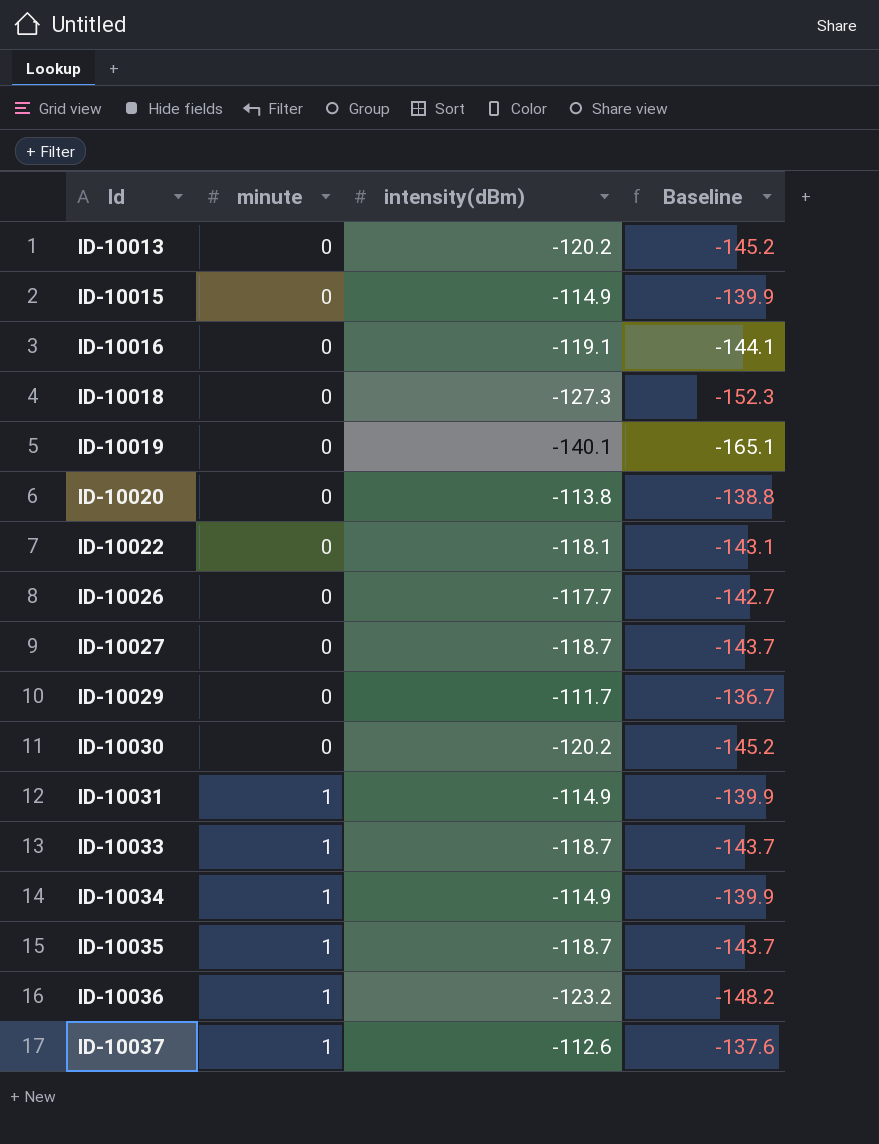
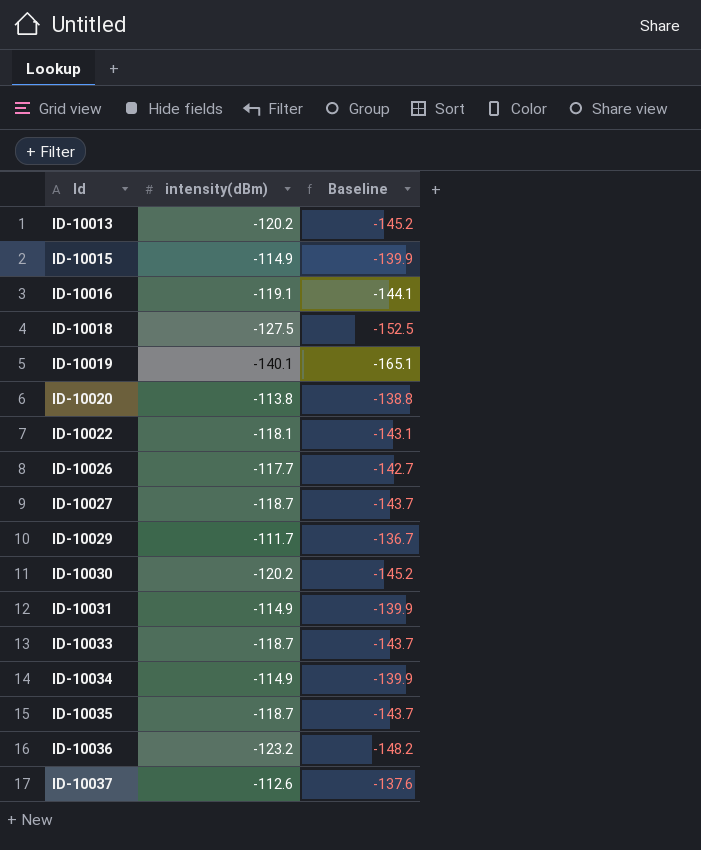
column minute | position: 2 -> none
ID-10018 | intensity(dBm): -127.3 -> -127.5
ID-10018 | Baseline: -152.3 -> -152.5

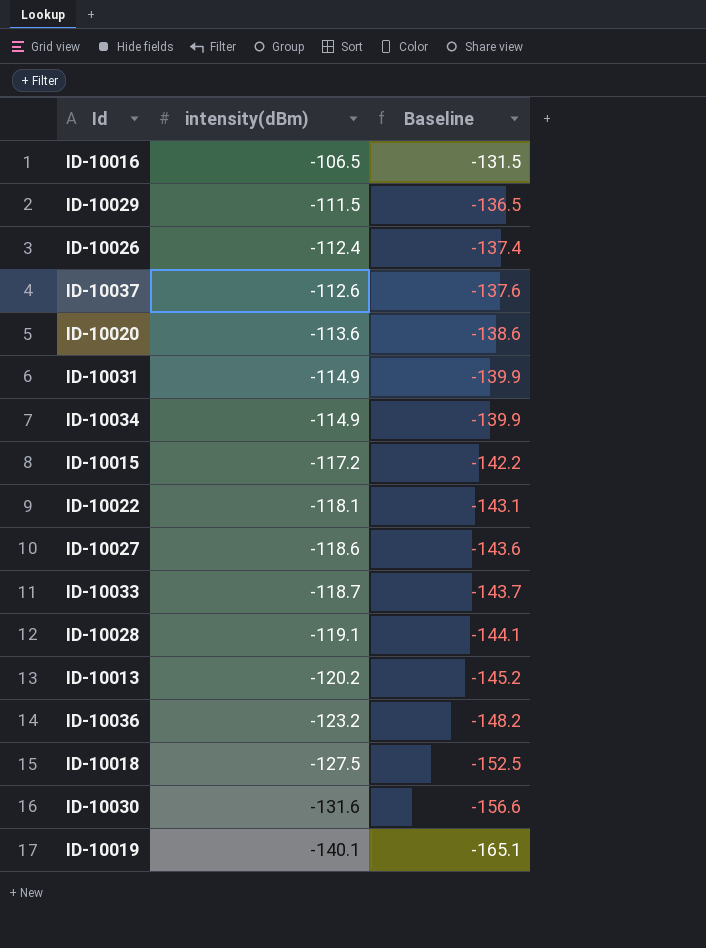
row order: Id ascending -> intensity(dBm) descending
row ID-10035: -118.7 | -143.7 -> none
ID-10016 | intensity(dBm): -119.1 -> -106.5
ID-10016 | Baseline: -144.1 -> -131.5
ID-10029 | intensity(dBm): -111.7 -> -111.5
ID-10029 | Baseline: -136.7 -> -136.5
ID-10026 | intensity(dBm): -117.7 -> -112.4
ID-10026 | Baseline: -142.7 -> -137.4
ID-10020 | intensity(dBm): -113.8 -> -113.6
ID-10020 | Baseline: -138.8 -> -138.6
ID-10015 | intensity(dBm): -114.9 -> -117.2
ID-10015 | Baseline: -139.9 -> -142.2
ID-10027 | intensity(dBm): -118.7 -> -118.6
ID-10027 | Baseline: -143.7 -> -143.6
row ID-10028: none -> -119.1 | -144.1
ID-10030 | intensity(dBm): -120.2 -> -131.6
ID-10030 | Baseline: -145.2 -> -156.6

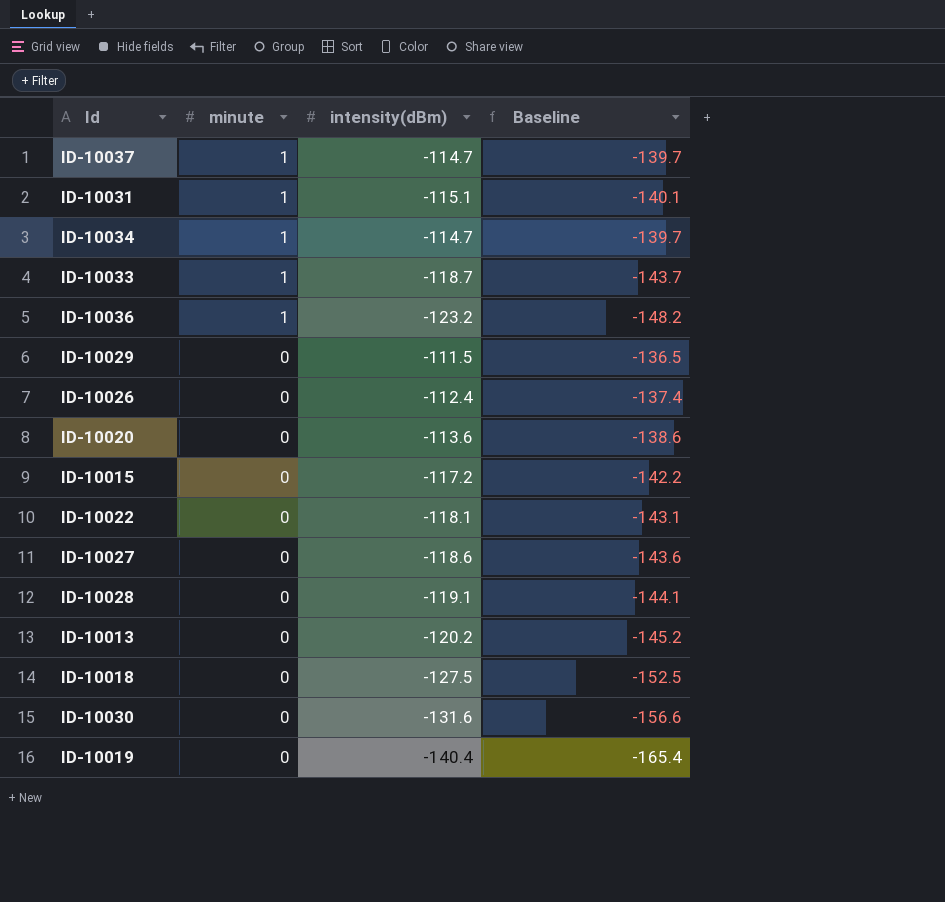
row order: intensity(dBm) descending -> minute descending
column minute | position: none -> 2
row ID-10016: -106.5 | -131.5 -> none
ID-10037 | intensity(dBm): -112.6 -> -114.7
ID-10037 | Baseline: -137.6 -> -139.7
ID-10031 | intensity(dBm): -114.9 -> -115.1
ID-10031 | Baseline: -139.9 -> -140.1
ID-10034 | intensity(dBm): -114.9 -> -114.7
ID-10034 | Baseline: -139.9 -> -139.7
ID-10019 | intensity(dBm): -140.1 -> -140.4
ID-10019 | Baseline: -165.1 -> -165.4

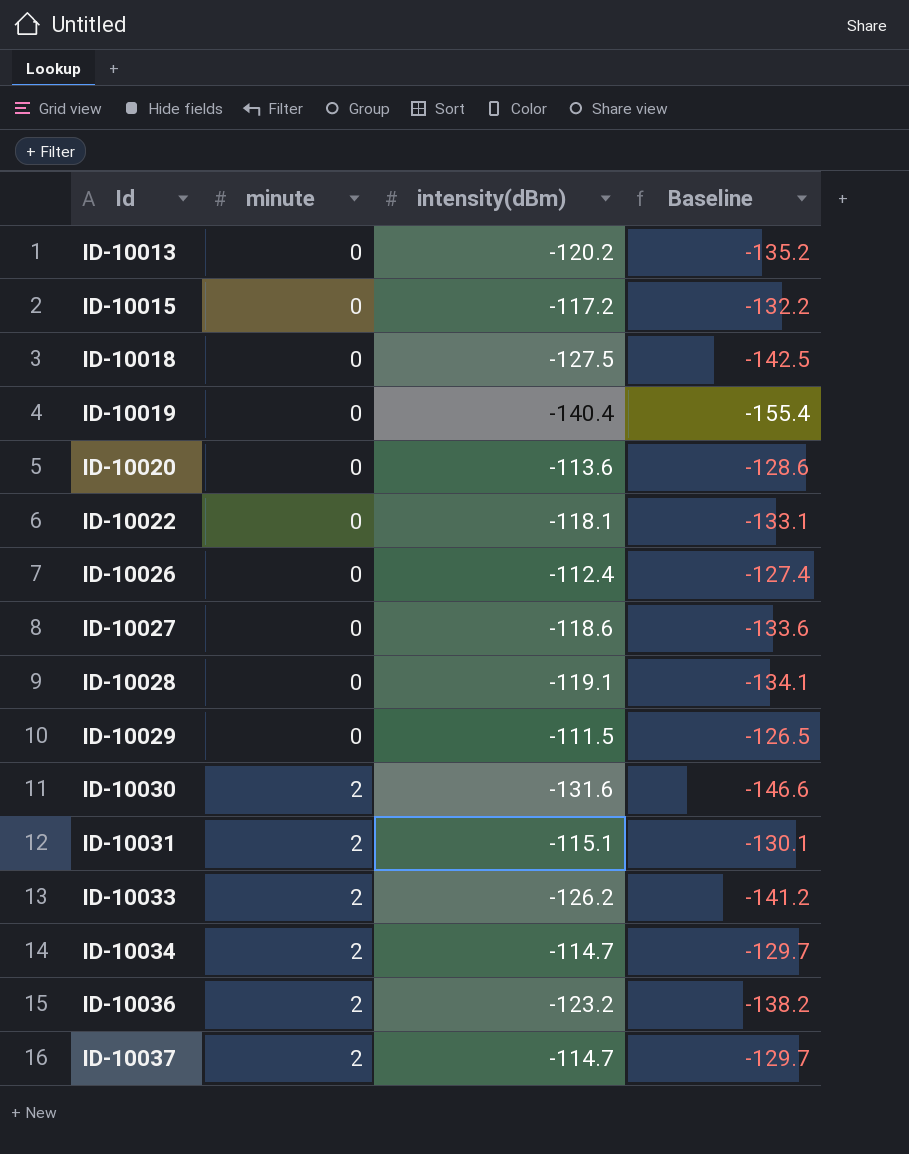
row order: minute descending -> Id ascending
column Baseline | formula: [intensity(dBm)] - 25 -> [intensity(dBm)] - 15
ID-10030 | minute: 0 -> 2
ID-10031 | minute: 1 -> 2
ID-10033 | minute: 1 -> 2
ID-10033 | intensity(dBm): -118.7 -> -126.2
ID-10034 | minute: 1 -> 2
ID-10036 | minute: 1 -> 2
ID-10037 | minute: 1 -> 2

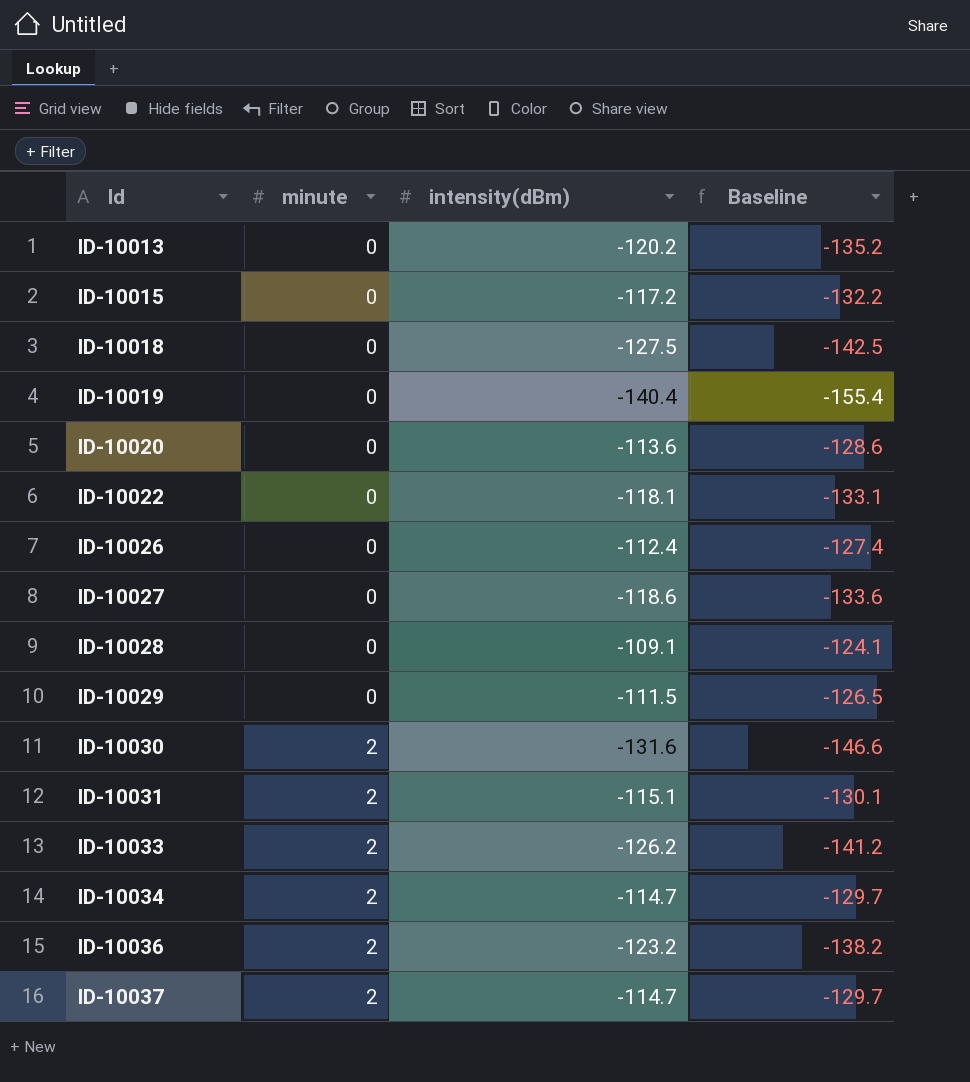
ID-10028 | intensity(dBm): -119.1 -> -109.1
ID-10028 | Baseline: -134.1 -> -124.1

